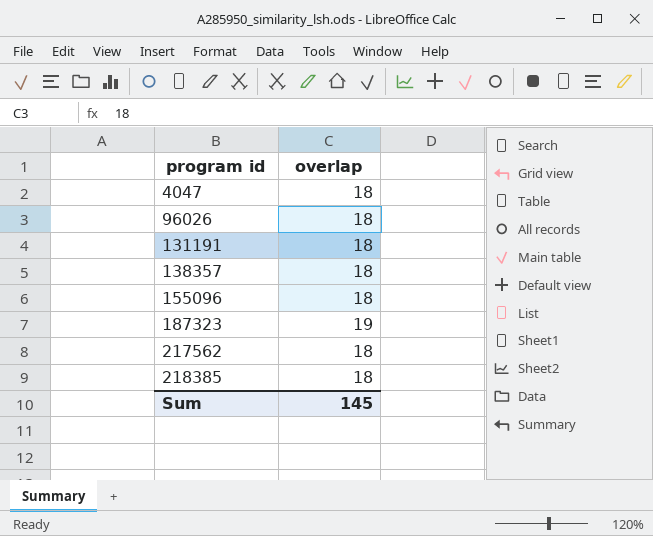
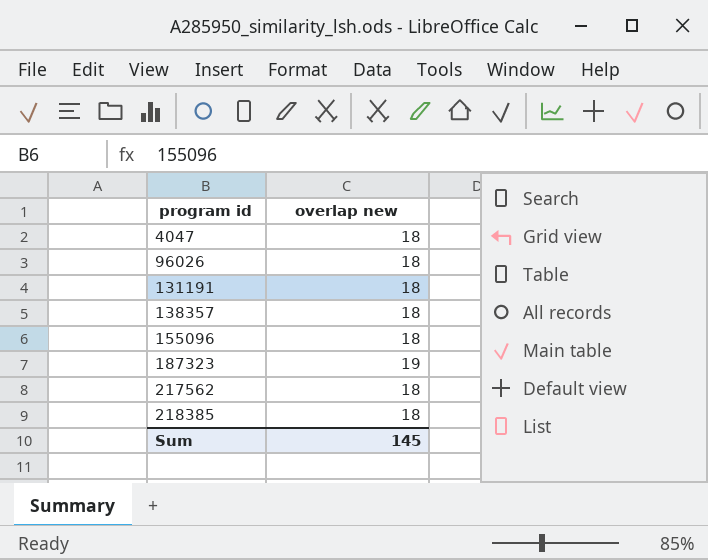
column name: overlap -> overlap new

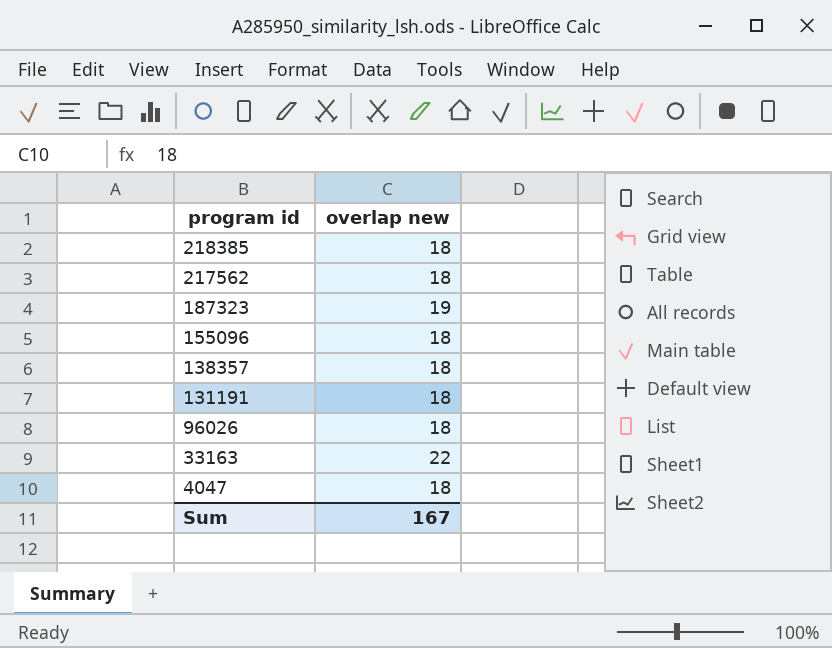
row order: program id ascending -> program id descending
row 33163: none -> 22
Sum | overlap new: 145 -> 167

